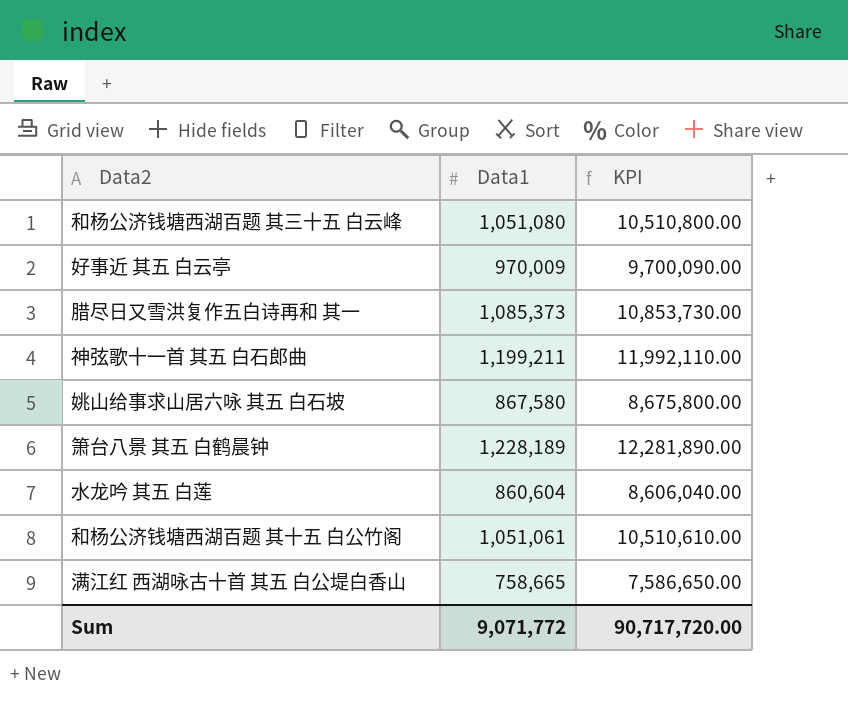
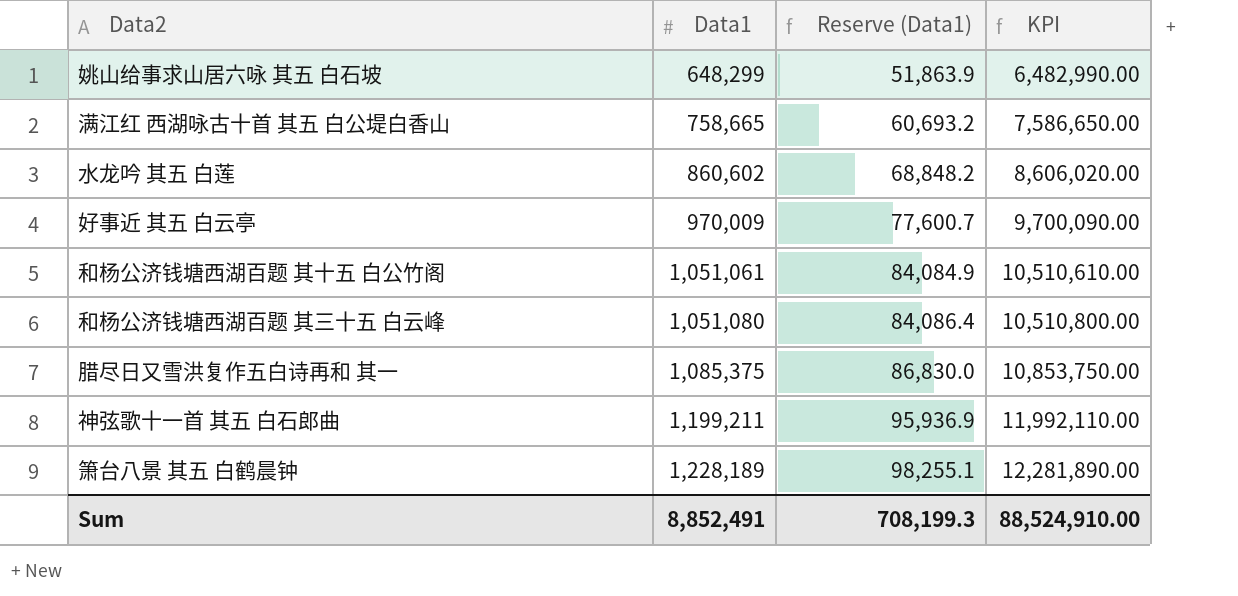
row order: none -> Data1 ascending
column Reserve (Data1) | formula: none -> [Data1] * 0.08
姚山给事求山居六咏 其五 白石坡 | Data1: 867,580 -> 648,299
姚山给事求山居六咏 其五 白石坡 | KPI: 8,675,800.00 -> 6,482,990.00
水龙吟 其五 白莲 | Data1: 860,604 -> 860,602
水龙吟 其五 白莲 | KPI: 8,606,040.00 -> 8,606,020.00
腊尽日又雪洪复作五白诗再和 其一 | Data1: 1,085,373 -> 1,085,375
腊尽日又雪洪复作五白诗再和 其一 | KPI: 10,853,730.00 -> 10,853,750.00
Sum | Data1: 9,071,772 -> 8,852,491
Sum | KPI: 90,717,720.00 -> 88,524,910.00

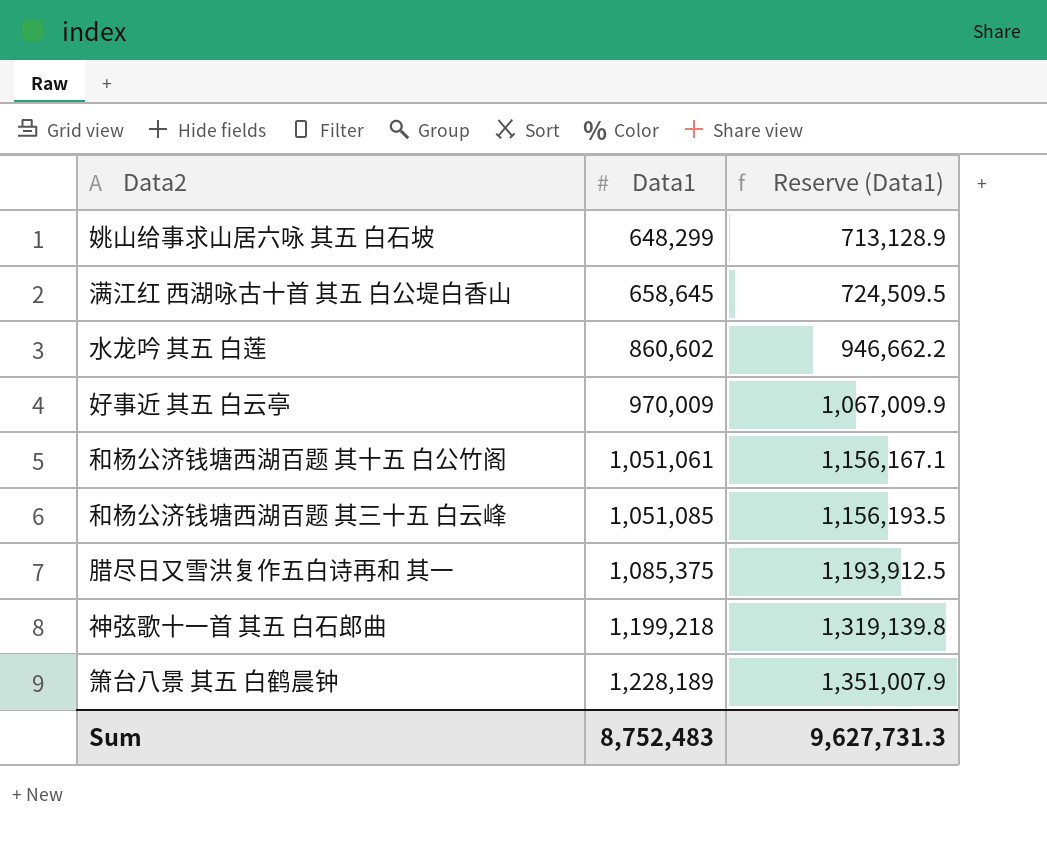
column KPI | formula: [Data1] * 10 -> none
column Reserve (Data1) | formula: [Data1] * 0.08 -> [Data1] * 1.1
满江红 西湖咏古十首 其五 白公堤白香山 | Data1: 758,665 -> 658,645
和杨公济钱塘西湖百题 其三十五 白云峰 | Data1: 1,051,080 -> 1,051,085
神弦歌十一首 其五 白石郎曲 | Data1: 1,199,211 -> 1,199,218
Sum | Data1: 8,852,491 -> 8,752,483
Sum | Reserve (Data1): 708,199.3 -> 9,627,731.3

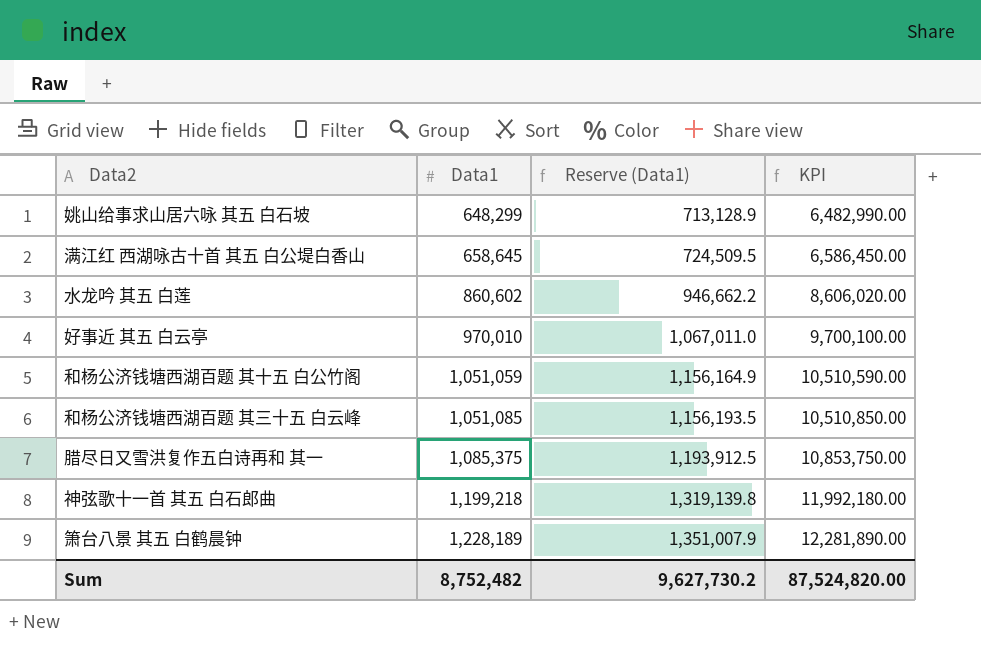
column KPI | formula: none -> [Data1] * 10
好事近 其五 白云亭 | Data1: 970,009 -> 970,010
好事近 其五 白云亭 | Reserve (Data1): 1,067,009.9 -> 1,067,011.0
和杨公济钱塘西湖百题 其十五 白公竹阁 | Data1: 1,051,061 -> 1,051,059
和杨公济钱塘西湖百题 其十五 白公竹阁 | Reserve (Data1): 1,156,167.1 -> 1,156,164.9
Sum | Data1: 8,752,483 -> 8,752,482
Sum | Reserve (Data1): 9,627,731.3 -> 9,627,730.2

